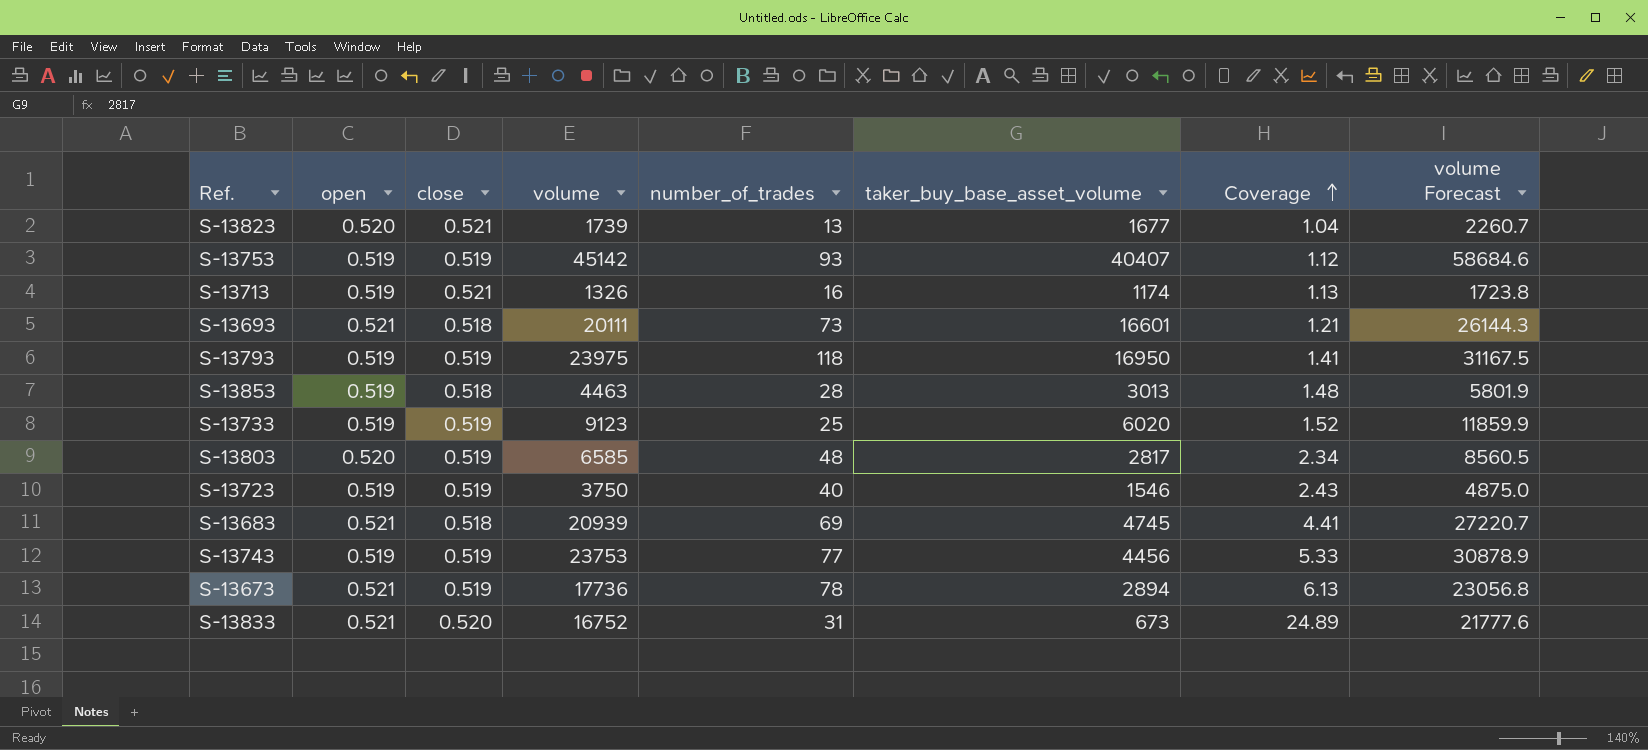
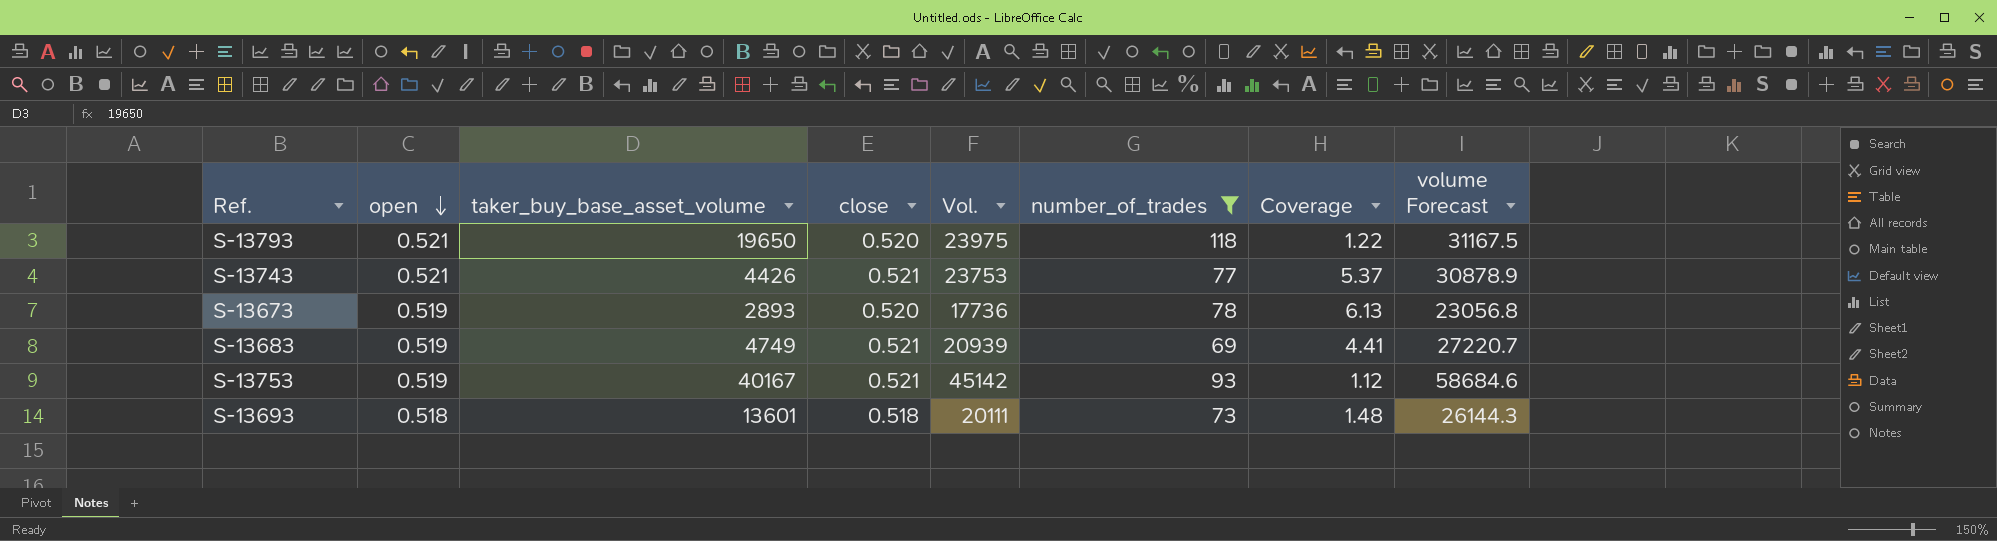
filter: none -> number_of_trades >= 69
row order: Coverage ascending -> open descending
column taker_buy_base_asset_volume | position: 6 -> 3
column name: volume -> Vol.
S-13793 | open: 0.519 -> 0.521
S-13793 | taker_buy_base_asset_volume: 16950 -> 19650
S-13793 | close: 0.519 -> 0.520
S-13793 | Coverage: 1.41 -> 1.22
S-13743 | open: 0.519 -> 0.521
S-13743 | taker_buy_base_asset_volume: 4456 -> 4426
S-13743 | close: 0.519 -> 0.521
S-13743 | Coverage: 5.33 -> 5.37
S-13673 | open: 0.521 -> 0.519
S-13673 | taker_buy_base_asset_volume: 2894 -> 2893
S-13673 | close: 0.519 -> 0.520
S-13683 | open: 0.521 -> 0.519
S-13683 | taker_buy_base_asset_volume: 4745 -> 4749
S-13683 | close: 0.518 -> 0.521
S-13753 | taker_buy_base_asset_volume: 40407 -> 40167
S-13753 | close: 0.519 -> 0.521
S-13693 | open: 0.521 -> 0.518
S-13693 | taker_buy_base_asset_volume: 16601 -> 13601
S-13693 | Coverage: 1.21 -> 1.48

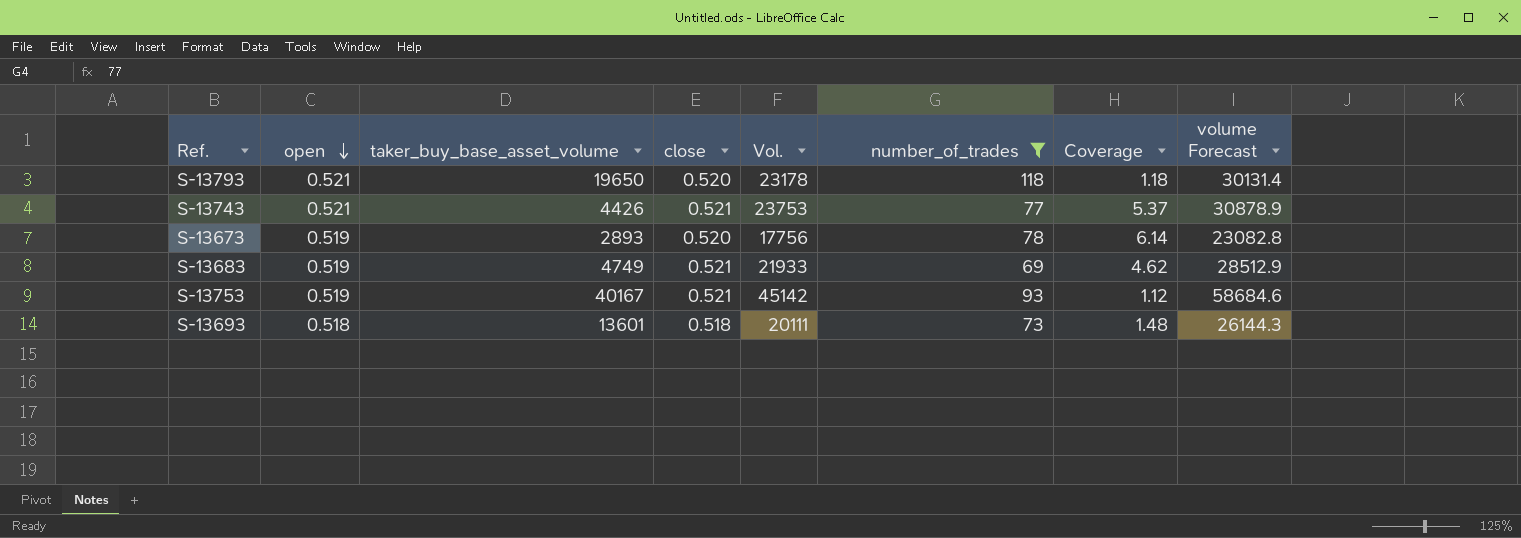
S-13793 | Vol.: 23975 -> 23178
S-13793 | Coverage: 1.22 -> 1.18
S-13793 | volume Forecast: 31167.5 -> 30131.4
S-13673 | Vol.: 17736 -> 17756
S-13673 | Coverage: 6.13 -> 6.14
S-13673 | volume Forecast: 23056.8 -> 23082.8
S-13683 | Vol.: 20939 -> 21933
S-13683 | Coverage: 4.41 -> 4.62
S-13683 | volume Forecast: 27220.7 -> 28512.9

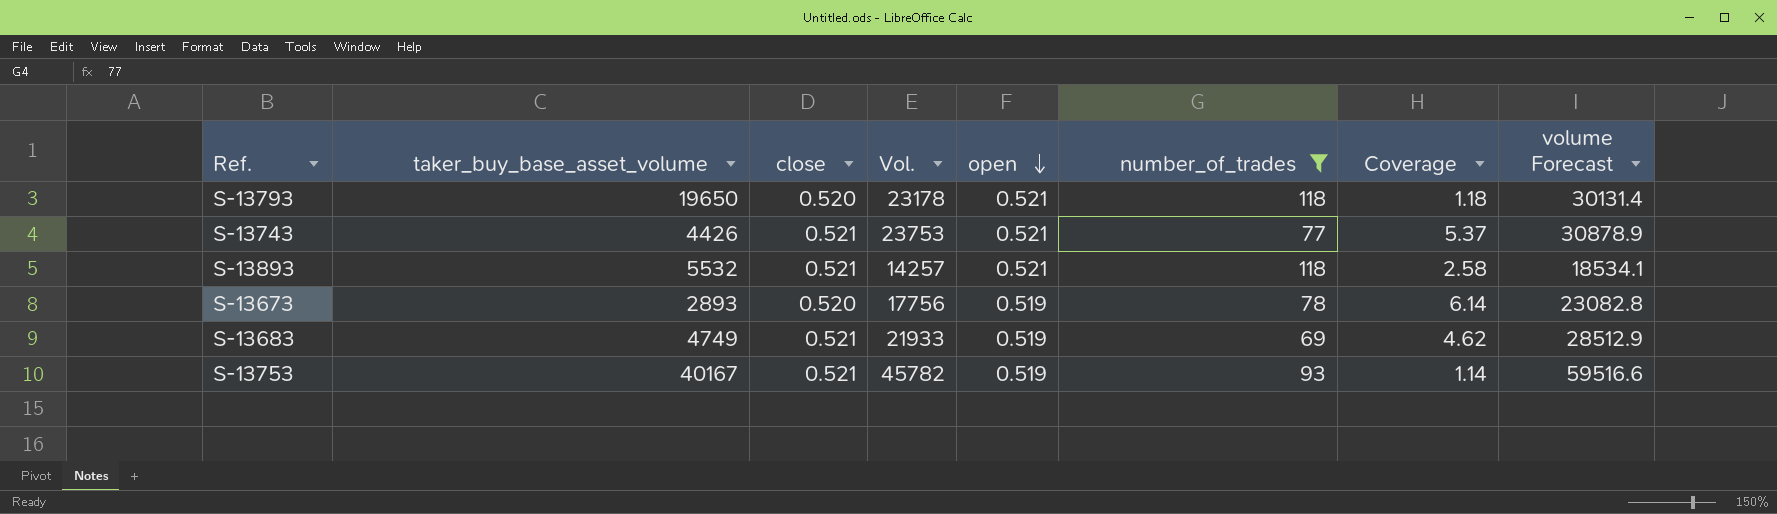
column open | position: 2 -> 5
row S-13693: 0.518 | 13601 | 0.518 | 20111 | 73 | 1.48 | 26144.3 -> none
row S-13893: none -> 5532 | 0.521 | 14257 | 0.521 | 118 | 2.58 | 18534.1
S-13753 | Vol.: 45142 -> 45782
S-13753 | Coverage: 1.12 -> 1.14
S-13753 | volume Forecast: 58684.6 -> 59516.6

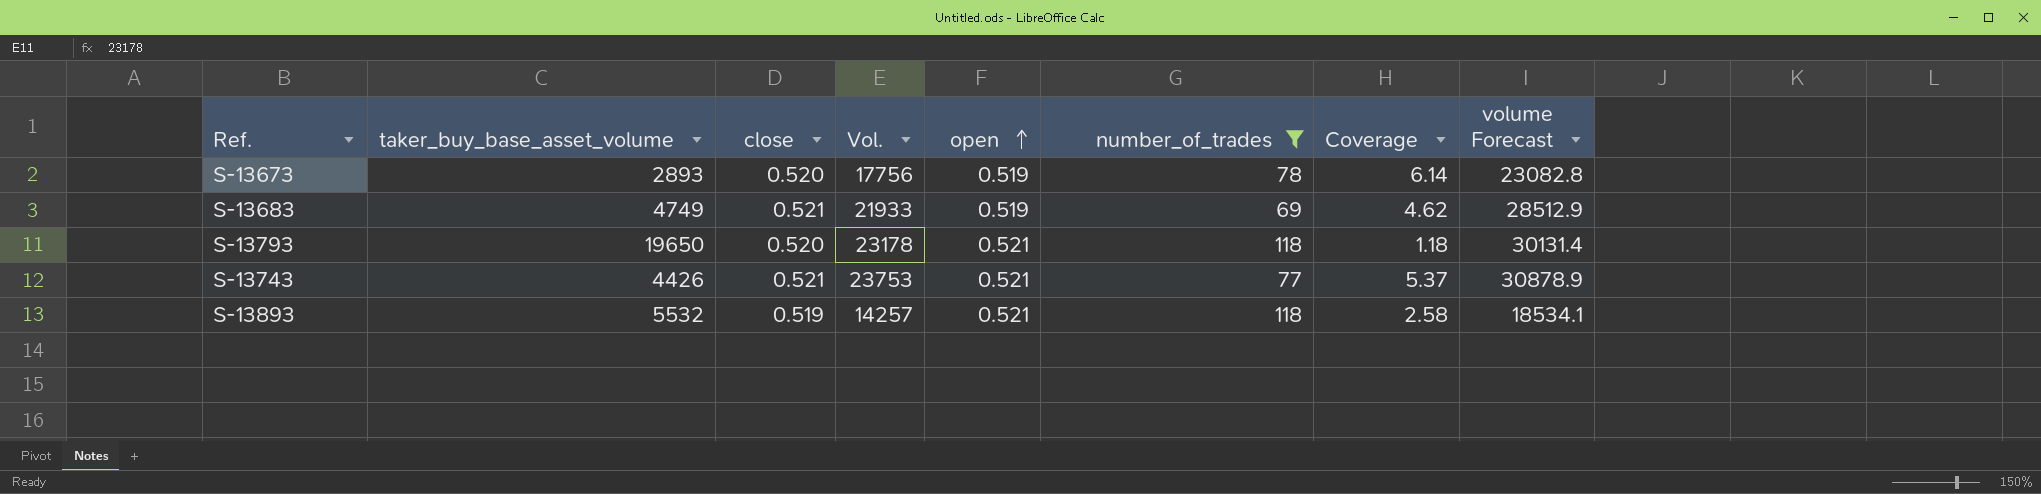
row order: open descending -> open ascending
row S-13753: 40167 | 0.521 | 45782 | 0.519 | 93 | 1.14 | 59516.6 -> none
S-13893 | close: 0.521 -> 0.519

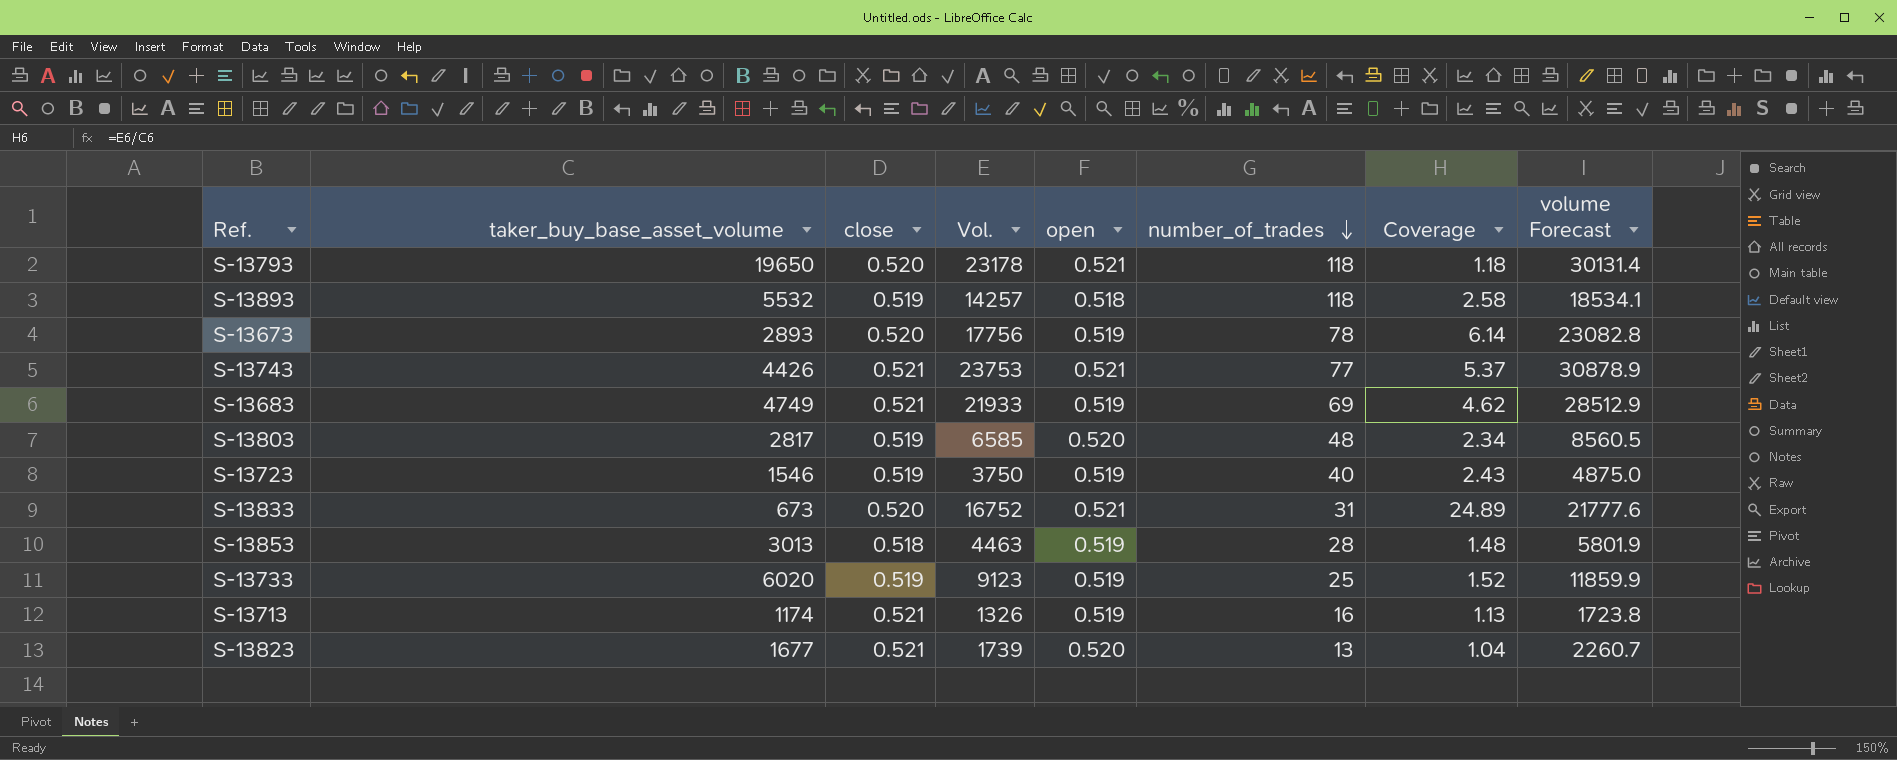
filter: number_of_trades >= 69 -> none
row order: open ascending -> number_of_trades descending
S-13893 | open: 0.521 -> 0.518

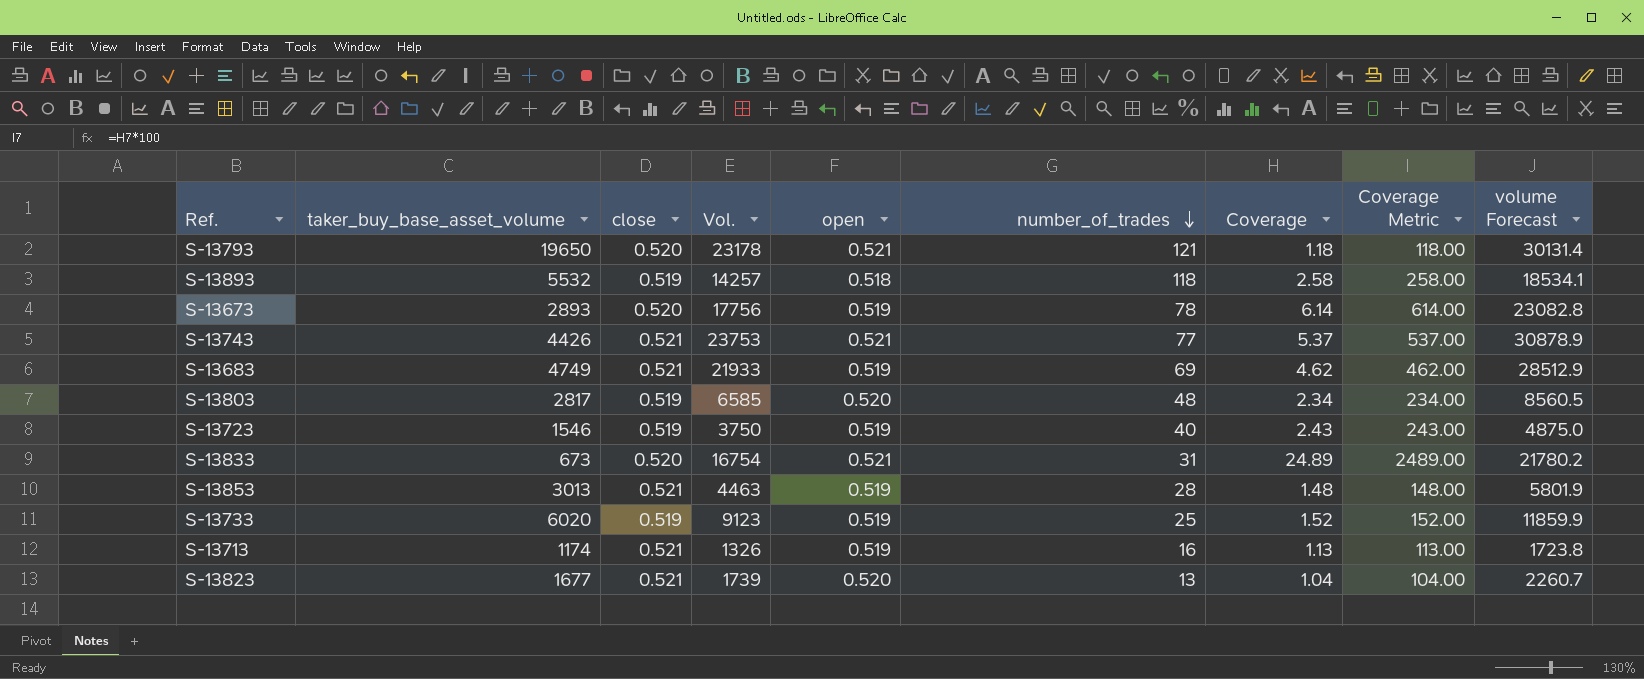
column Coverage Metric | formula: none -> [Coverage] * 100
S-13793 | number_of_trades: 118 -> 121
S-13833 | Vol.: 16752 -> 16754
S-13833 | volume Forecast: 21777.6 -> 21780.2
S-13853 | close: 0.518 -> 0.521

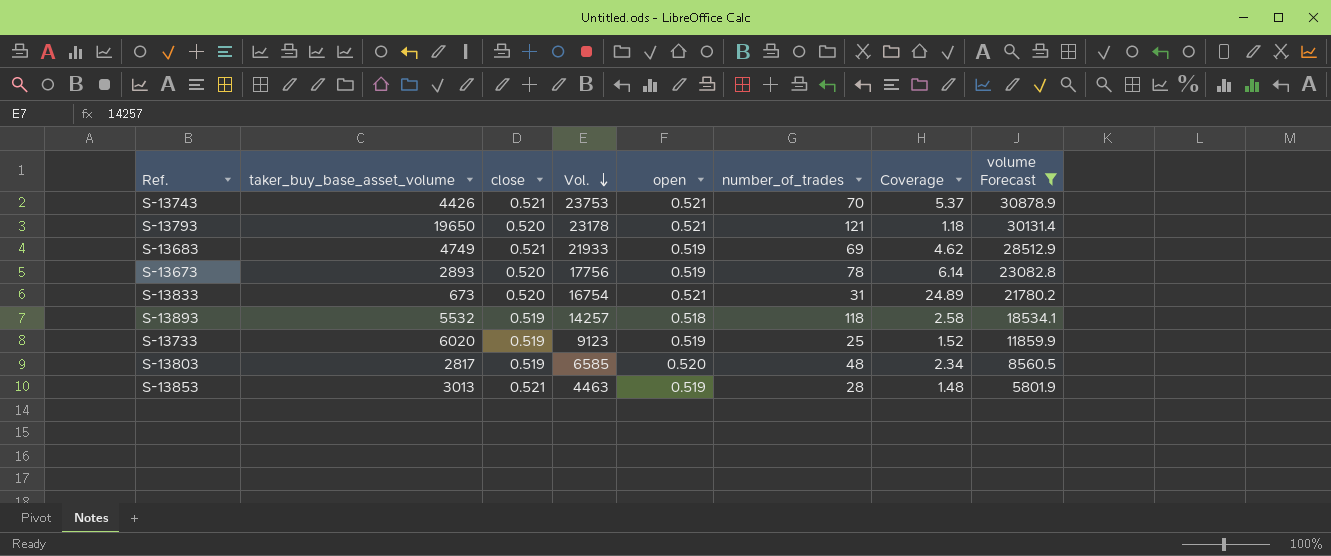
filter: none -> volume Forecast >= 5801.9
row order: number_of_trades descending -> Vol. descending
column Coverage Metric | formula: [Coverage] * 100 -> none
S-13743 | number_of_trades: 77 -> 70

